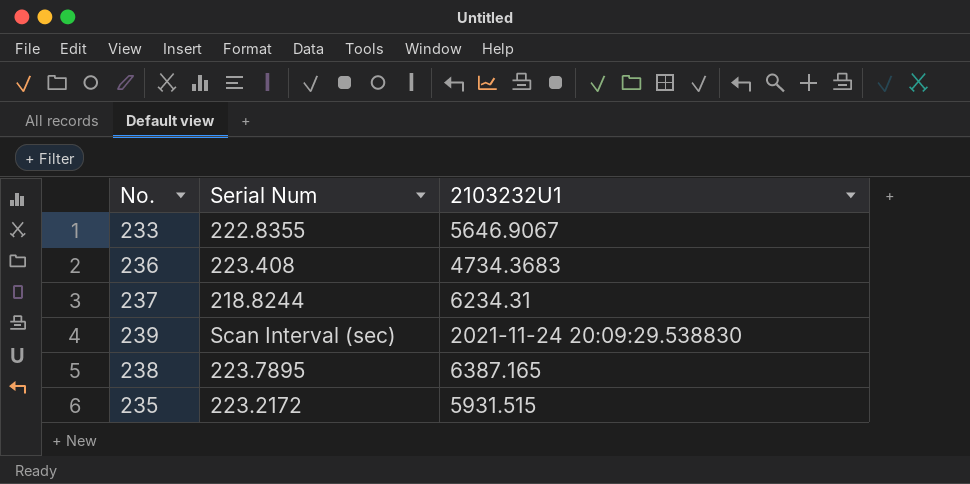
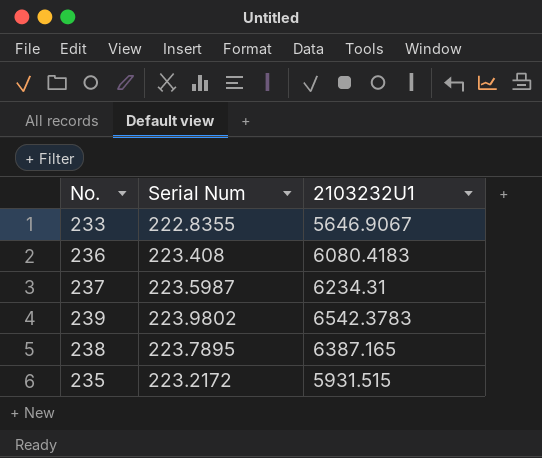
236 | 2103232U1: 4734.3683 -> 6080.4183
237 | Serial Num: 218.8244 -> 223.5987
239 | Serial Num: Scan Interval (sec) -> 223.9802
239 | 2103232U1: 2021-11-24 20:09:29.538830 -> 6542.3783

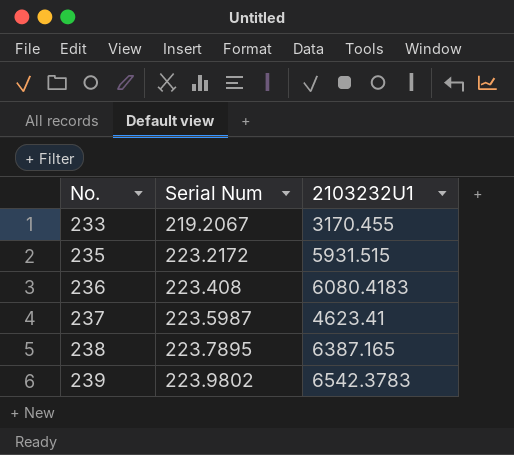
row order: none -> No. ascending
233 | Serial Num: 222.8355 -> 219.2067
233 | 2103232U1: 5646.9067 -> 3170.455
237 | 2103232U1: 6234.31 -> 4623.41

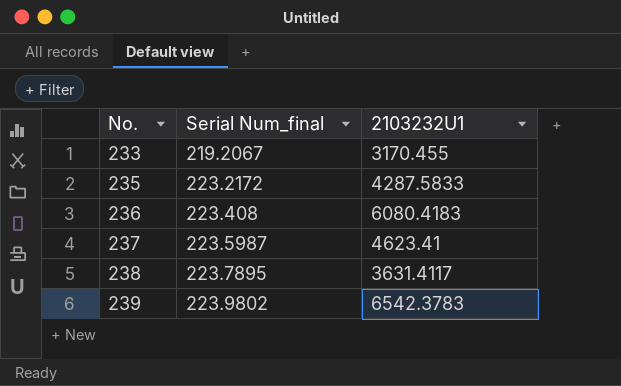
column name: Serial Num -> Serial Num_final
235 | 2103232U1: 5931.515 -> 4287.5833
238 | 2103232U1: 6387.165 -> 3631.4117

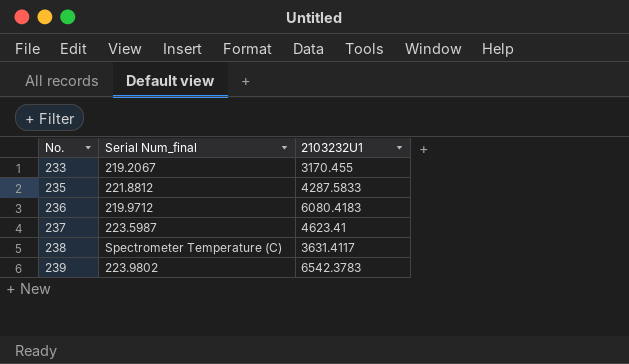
235 | Serial Num_final: 223.2172 -> 221.8812
236 | Serial Num_final: 223.408 -> 219.9712
238 | Serial Num_final: 223.7895 -> Spectrometer Temperature (C)

